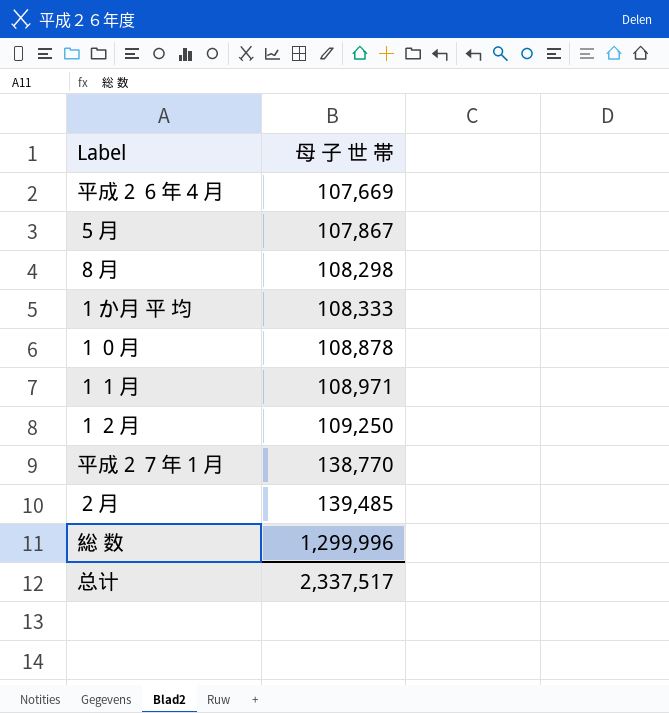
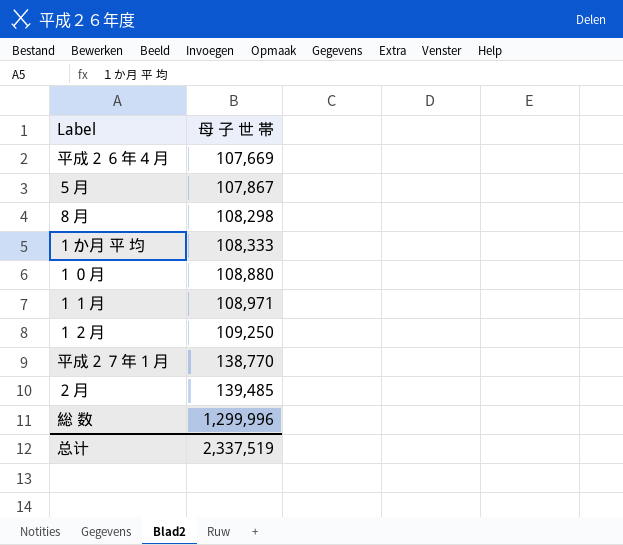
１０月 | 母 子 世 帯: 108,878 -> 108,880
总计 | 母 子 世 帯: 2,337,517 -> 2,337,519

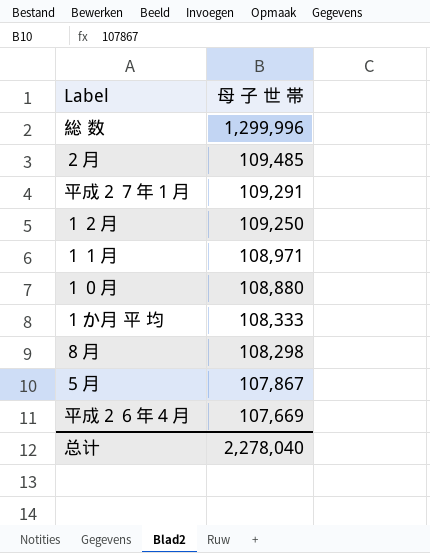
row order: 母 子 世 帯 ascending -> 母 子 世 帯 descending
２月 | 母 子 世 帯: 139,485 -> 109,485
平成２７年１月 | 母 子 世 帯: 138,770 -> 109,291
总计 | 母 子 世 帯: 2,337,519 -> 2,278,040

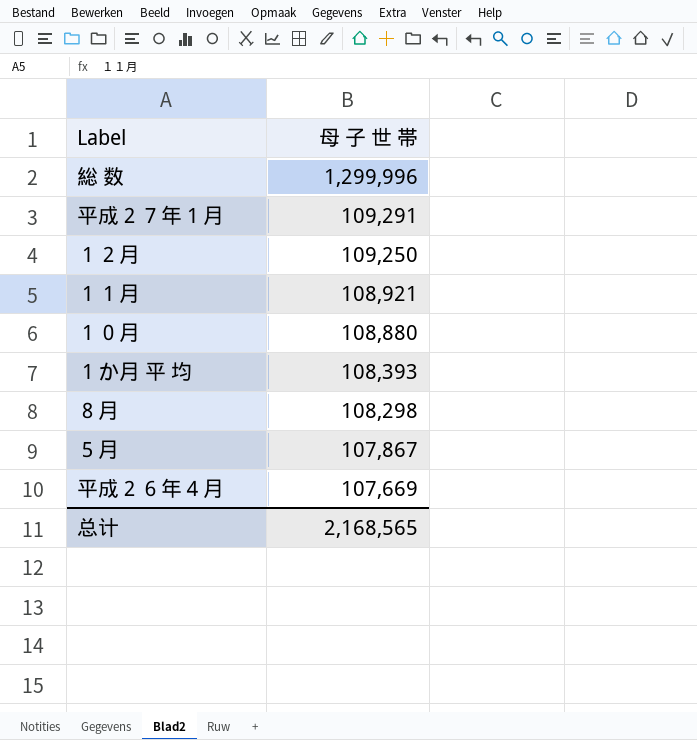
row ２月: 109,485 -> none
１１月 | 母 子 世 帯: 108,971 -> 108,921
１か月 平 均 | 母 子 世 帯: 108,333 -> 108,393
总计 | 母 子 世 帯: 2,278,040 -> 2,168,565

